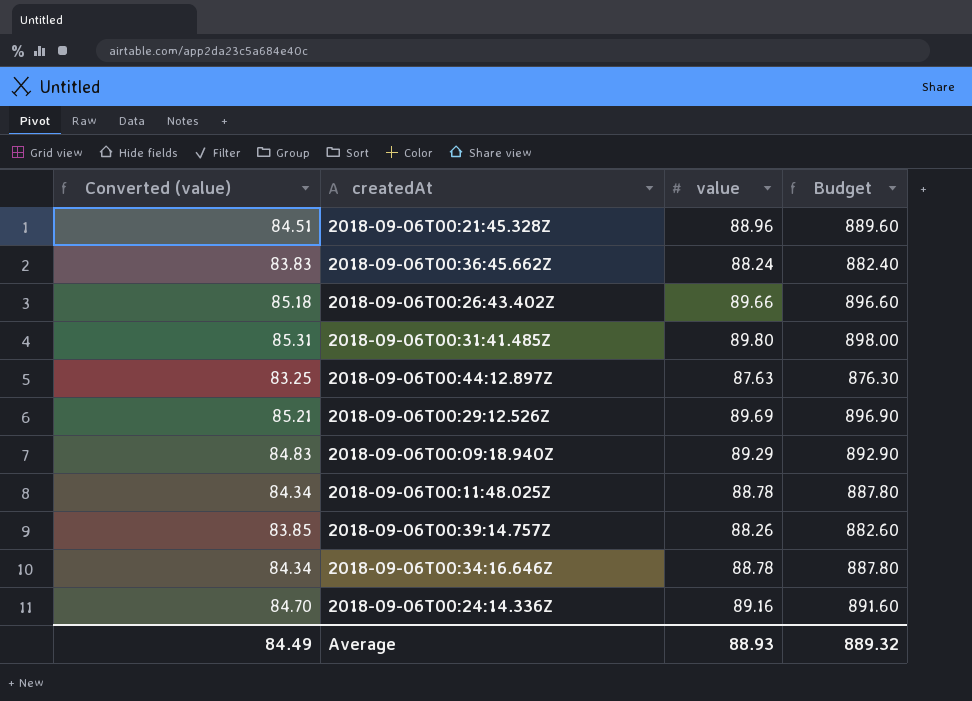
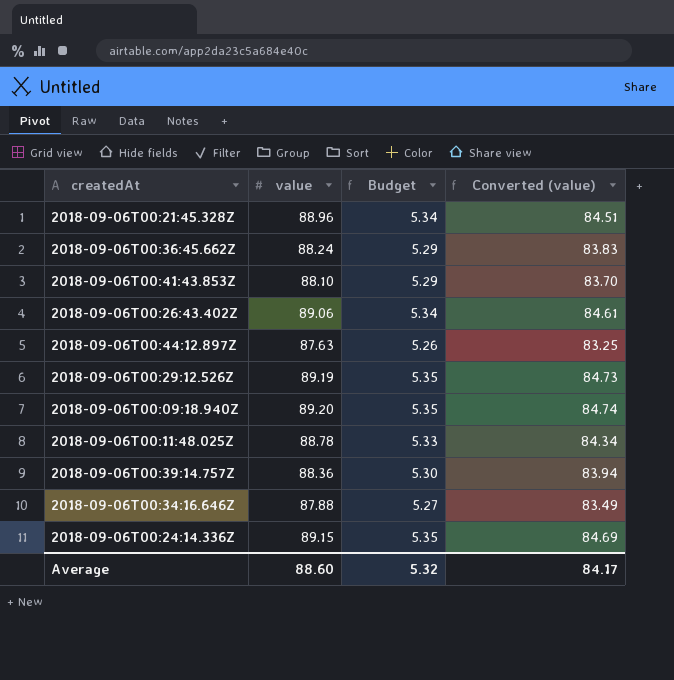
column Budget | formula: [value] * 10 -> [value] * 0.06
column Converted (value) | position: 1 -> 4
row 2018-09-06T00:31:41.485Z: 85.31 | 89.80 | 898.00 -> none
row 2018-09-06T00:41:43.853Z: none -> 88.10 | 5.29 | 83.70
2018-09-06T00:26:43.402Z | value: 89.66 -> 89.06
2018-09-06T00:26:43.402Z | Converted (value): 85.18 -> 84.61
2018-09-06T00:29:12.526Z | value: 89.69 -> 89.19
2018-09-06T00:29:12.526Z | Converted (value): 85.21 -> 84.73
2018-09-06T00:09:18.940Z | value: 89.29 -> 89.20
2018-09-06T00:09:18.940Z | Converted (value): 84.83 -> 84.74
2018-09-06T00:39:14.757Z | value: 88.26 -> 88.36
2018-09-06T00:39:14.757Z | Converted (value): 83.85 -> 83.94
2018-09-06T00:34:16.646Z | value: 88.78 -> 87.88
2018-09-06T00:34:16.646Z | Converted (value): 84.34 -> 83.49
2018-09-06T00:24:14.336Z | value: 89.16 -> 89.15
2018-09-06T00:24:14.336Z | Converted (value): 84.70 -> 84.69
Average | value: 88.93 -> 88.60
Average | Budget: 889.32 -> 5.32
Average | Converted (value): 84.49 -> 84.17

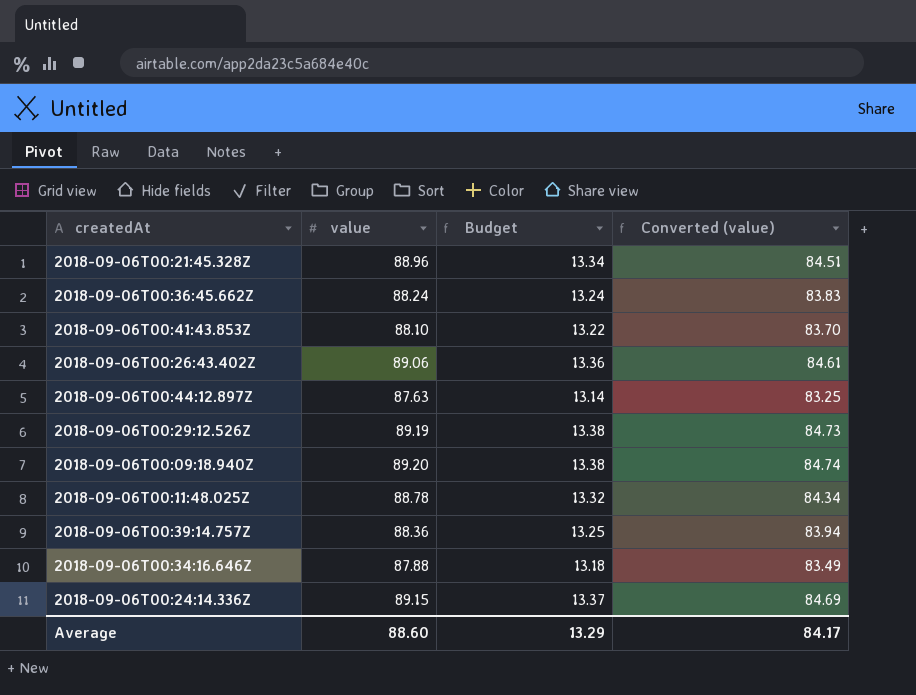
column Budget | formula: [value] * 0.06 -> [value] * 0.15
Average | Budget: 5.32 -> 13.29

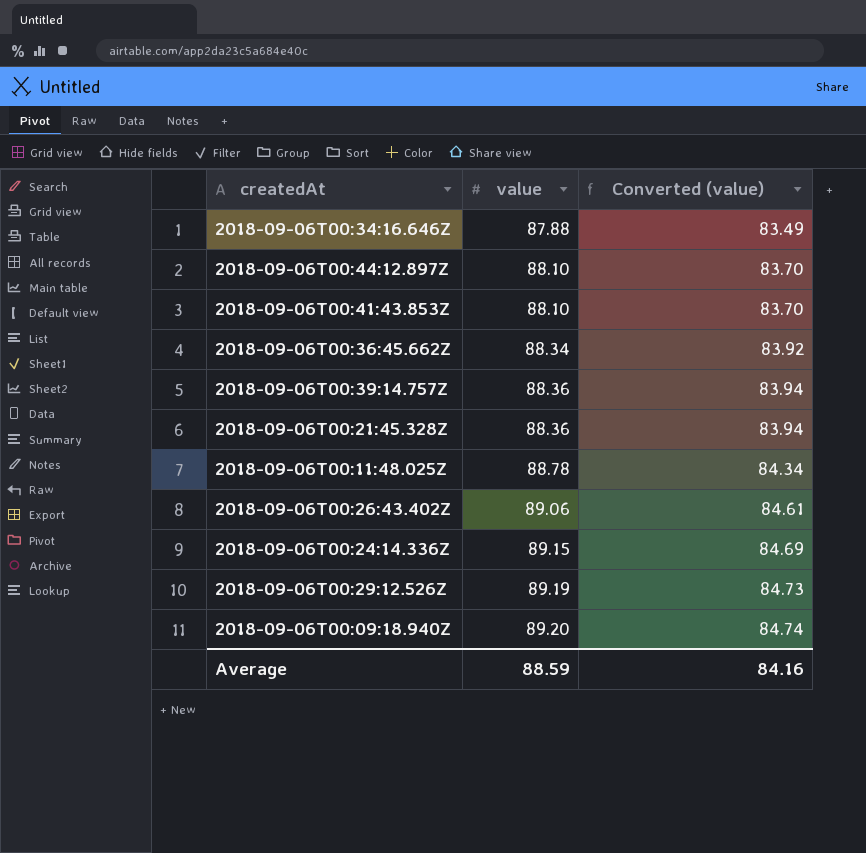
row order: none -> value ascending
column Budget | formula: [value] * 0.15 -> none
2018-09-06T00:44:12.897Z | value: 87.63 -> 88.10
2018-09-06T00:44:12.897Z | Converted (value): 83.25 -> 83.70
2018-09-06T00:36:45.662Z | value: 88.24 -> 88.34
2018-09-06T00:36:45.662Z | Converted (value): 83.83 -> 83.92
2018-09-06T00:21:45.328Z | value: 88.96 -> 88.36
2018-09-06T00:21:45.328Z | Converted (value): 84.51 -> 83.94
Average | value: 88.60 -> 88.59
Average | Converted (value): 84.17 -> 84.16

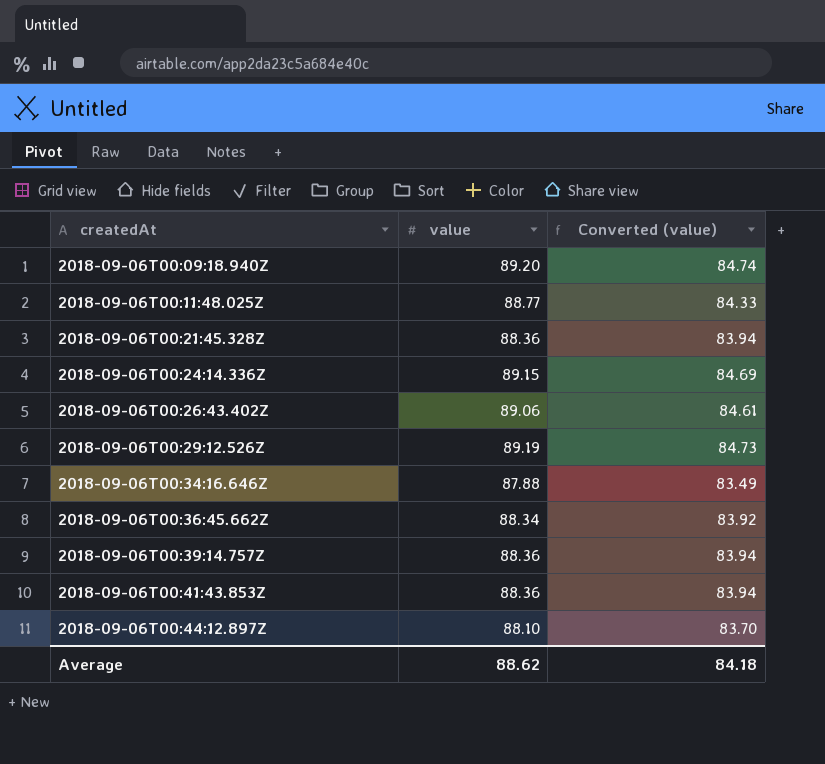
row order: value ascending -> createdAt ascending
2018-09-06T00:11:48.025Z | value: 88.78 -> 88.77
2018-09-06T00:11:48.025Z | Converted (value): 84.34 -> 84.33
2018-09-06T00:41:43.853Z | value: 88.10 -> 88.36
2018-09-06T00:41:43.853Z | Converted (value): 83.70 -> 83.94
Average | value: 88.59 -> 88.62
Average | Converted (value): 84.16 -> 84.18

